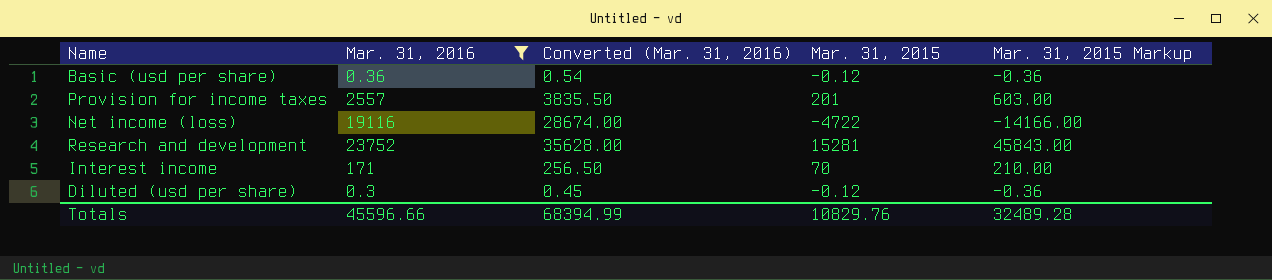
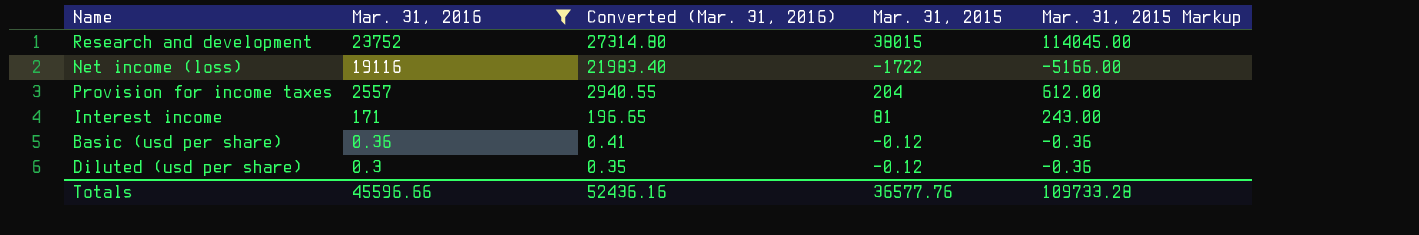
row order: none -> Mar. 31, 2016 descending
column Converted (Mar. 31, 2016) | formula: [Mar. 31, 2016] * 1.5 -> [Mar. 31, 2016] * 1.15
Research and development | Mar. 31, 2015: 15281 -> 38015
Research and development | Mar. 31, 2015 Markup: 45843.00 -> 114045.00
Net income (loss) | Mar. 31, 2015: -4722 -> -1722
Net income (loss) | Mar. 31, 2015 Markup: -14166.00 -> -5166.00
Provision for income taxes | Mar. 31, 2015: 201 -> 204
Provision for income taxes | Mar. 31, 2015 Markup: 603.00 -> 612.00
Interest income | Mar. 31, 2015: 70 -> 81
Interest income | Mar. 31, 2015 Markup: 210.00 -> 243.00
Totals | Converted (Mar. 31, 2016): 68394.99 -> 52436.16
Totals | Mar. 31, 2015: 10829.76 -> 36577.76
Totals | Mar. 31, 2015 Markup: 32489.28 -> 109733.28

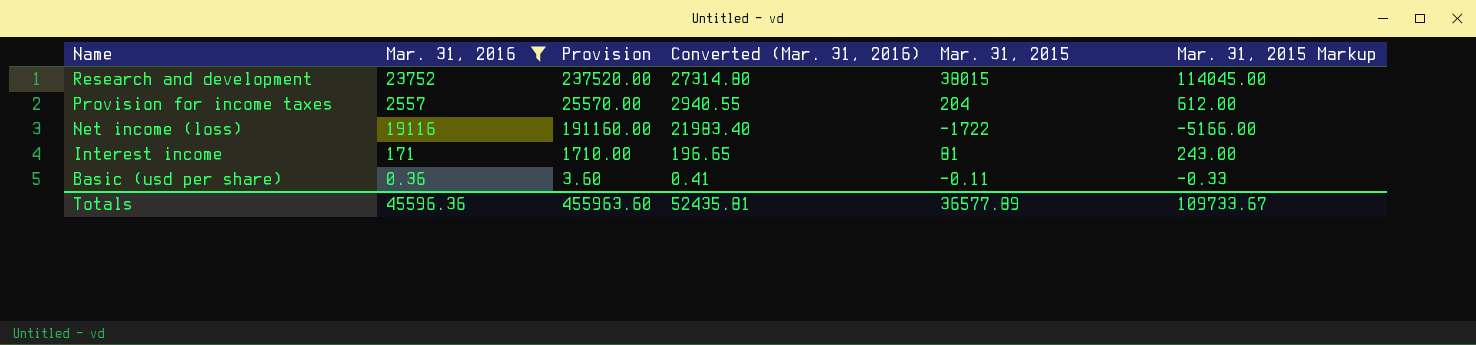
row order: Mar. 31, 2016 descending -> Name descending
column Provision | formula: none -> [Mar. 31, 2016] * 10
row Diluted (usd per share): 0.3 | 0.35 | -0.12 | -0.36 -> none
Basic (usd per share) | Mar. 31, 2015: -0.12 -> -0.11
Basic (usd per share) | Mar. 31, 2015 Markup: -0.36 -> -0.33
Totals | Mar. 31, 2016: 45596.66 -> 45596.36
Totals | Converted (Mar. 31, 2016): 52436.16 -> 52435.81
Totals | Mar. 31, 2015: 36577.76 -> 36577.89
Totals | Mar. 31, 2015 Markup: 109733.28 -> 109733.67

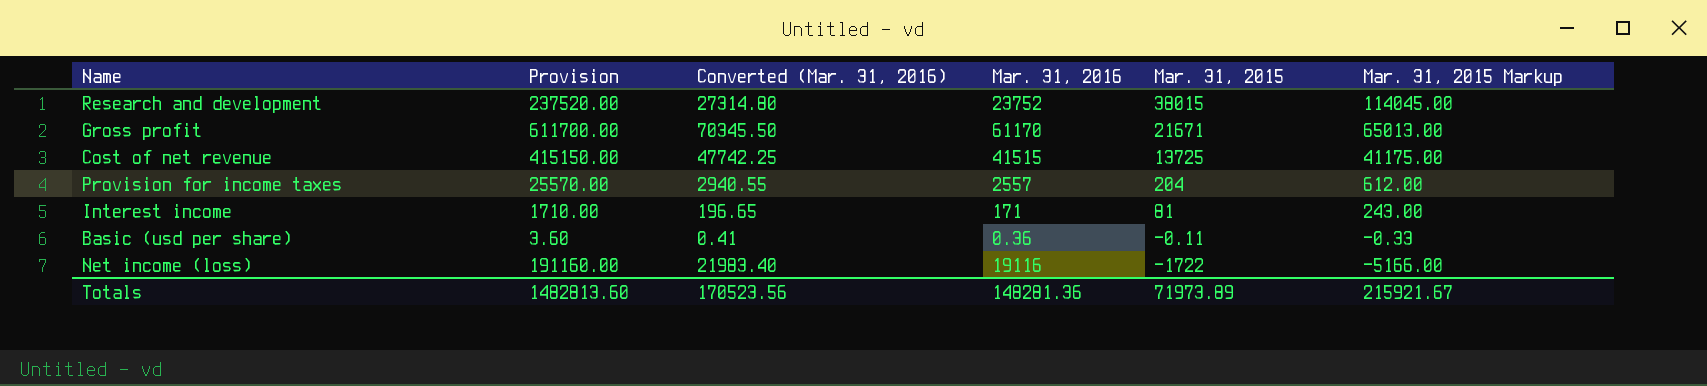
filter: Mar. 31, 2016 <= 23752 -> none
row order: Name descending -> Mar. 31, 2015 descending
column Mar. 31, 2016 | position: 2 -> 4
Totals | Provision: 455963.60 -> 1482813.60
Totals | Converted (Mar. 31, 2016): 52435.81 -> 170523.56
Totals | Mar. 31, 2016: 45596.36 -> 148281.36
Totals | Mar. 31, 2015: 36577.89 -> 71973.89
Totals | Mar. 31, 2015 Markup: 109733.67 -> 215921.67

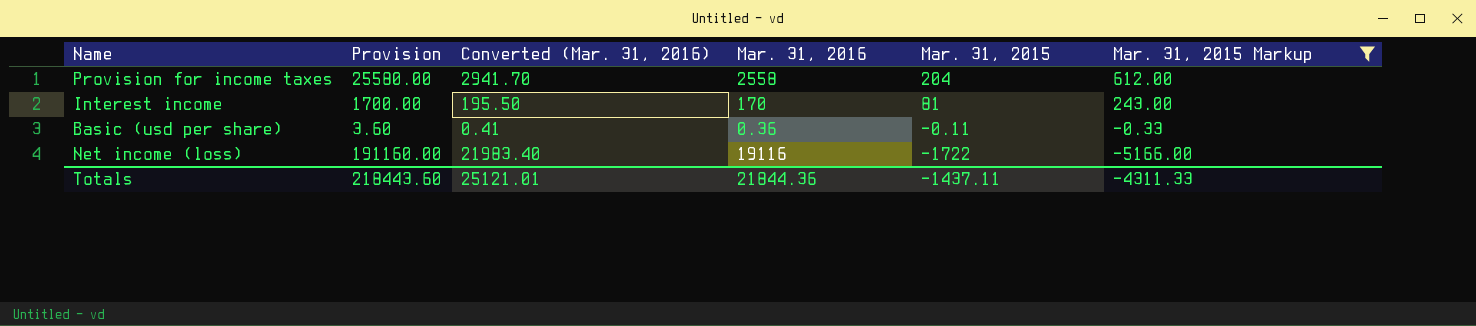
filter: none -> Mar. 31, 2015 Markup <= 612.00
Provision for income taxes | Provision: 25570.00 -> 25580.00
Provision for income taxes | Converted (Mar. 31, 2016): 2940.55 -> 2941.70
Provision for income taxes | Mar. 31, 2016: 2557 -> 2558
Interest income | Provision: 1710.00 -> 1700.00
Interest income | Converted (Mar. 31, 2016): 196.65 -> 195.50
Interest income | Mar. 31, 2016: 171 -> 170
Totals | Provision: 1482813.60 -> 218443.60
Totals | Converted (Mar. 31, 2016): 170523.56 -> 25121.01
Totals | Mar. 31, 2016: 148281.36 -> 21844.36
Totals | Mar. 31, 2015: 71973.89 -> -1437.11
Totals | Mar. 31, 2015 Markup: 215921.67 -> -4311.33

